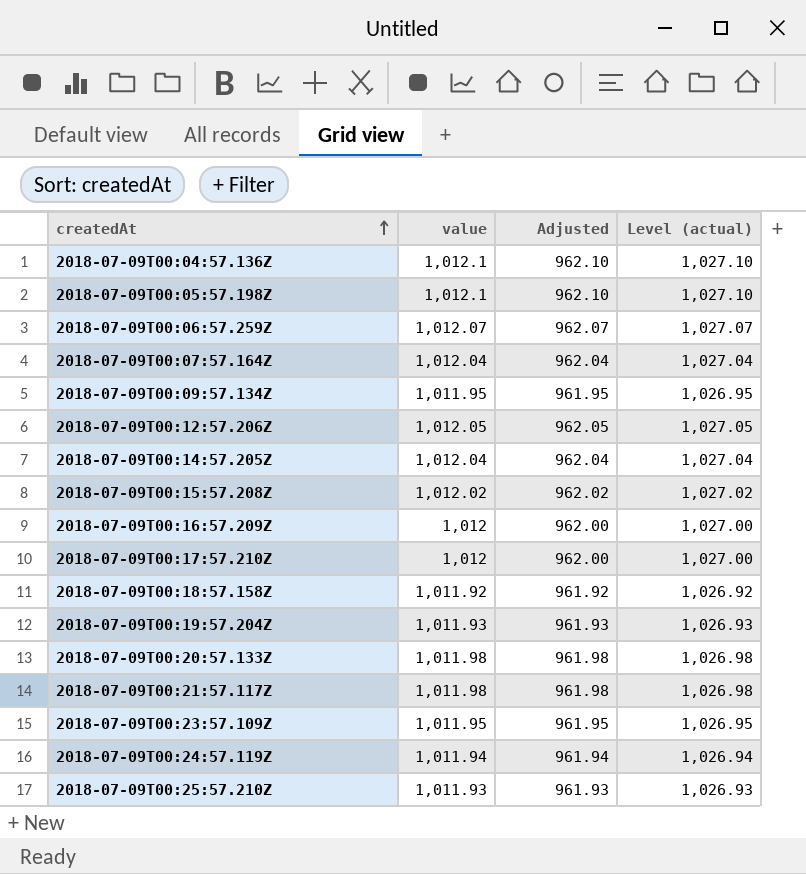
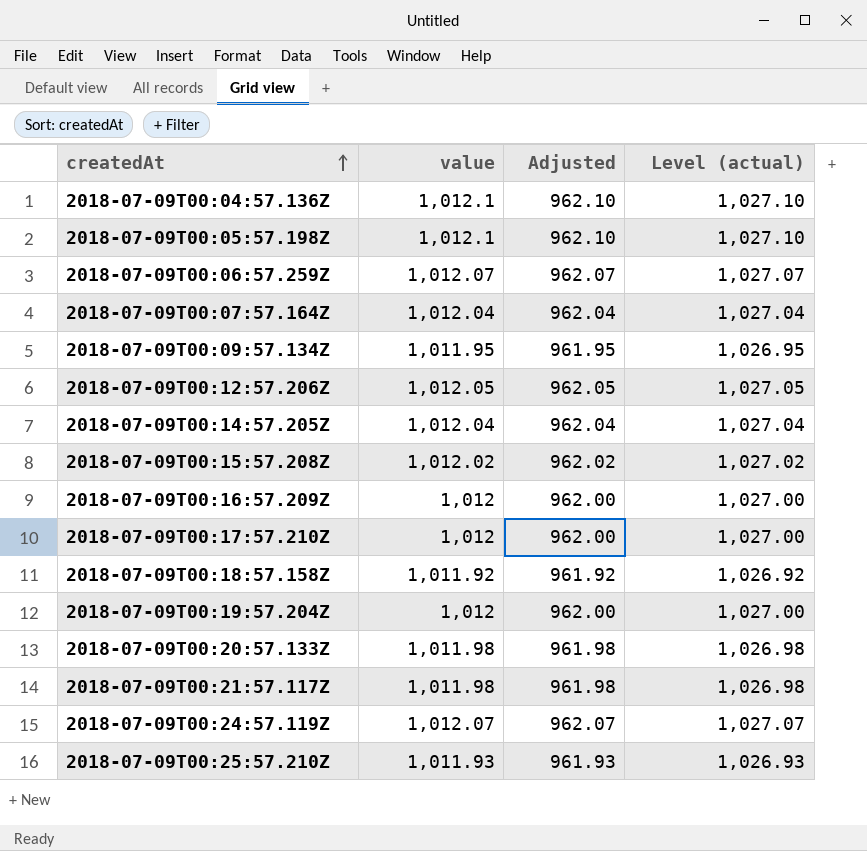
row 2018-07-09T00:23:57.109Z: 1,011.95 | 961.95 | 1,026.95 -> none
2018-07-09T00:19:57.204Z | value: 1,011.93 -> 1,012
2018-07-09T00:19:57.204Z | Adjusted: 961.93 -> 962.00
2018-07-09T00:19:57.204Z | Level (actual): 1,026.93 -> 1,027.00
2018-07-09T00:24:57.119Z | value: 1,011.94 -> 1,012.07
2018-07-09T00:24:57.119Z | Adjusted: 961.94 -> 962.07
2018-07-09T00:24:57.119Z | Level (actual): 1,026.94 -> 1,027.07

